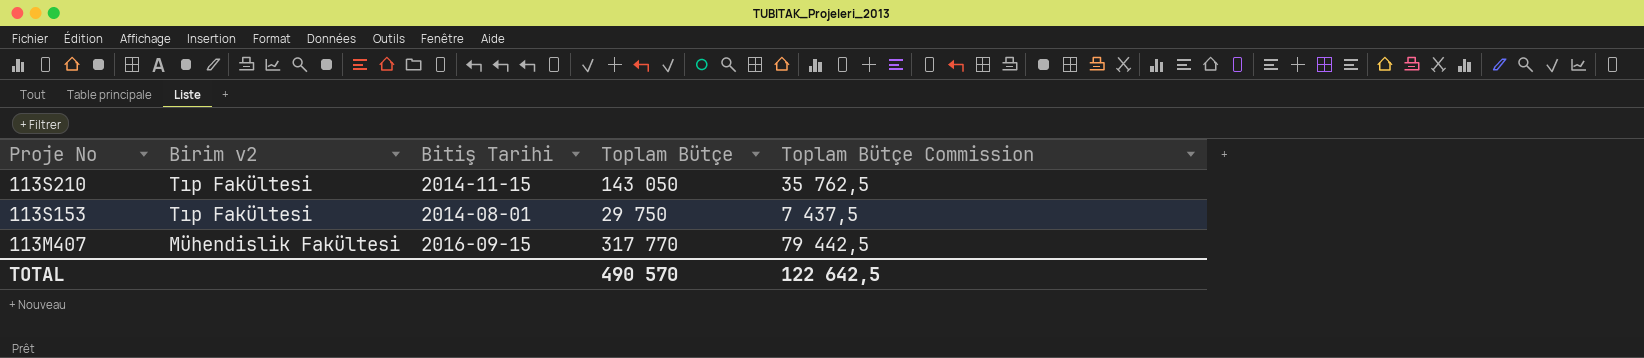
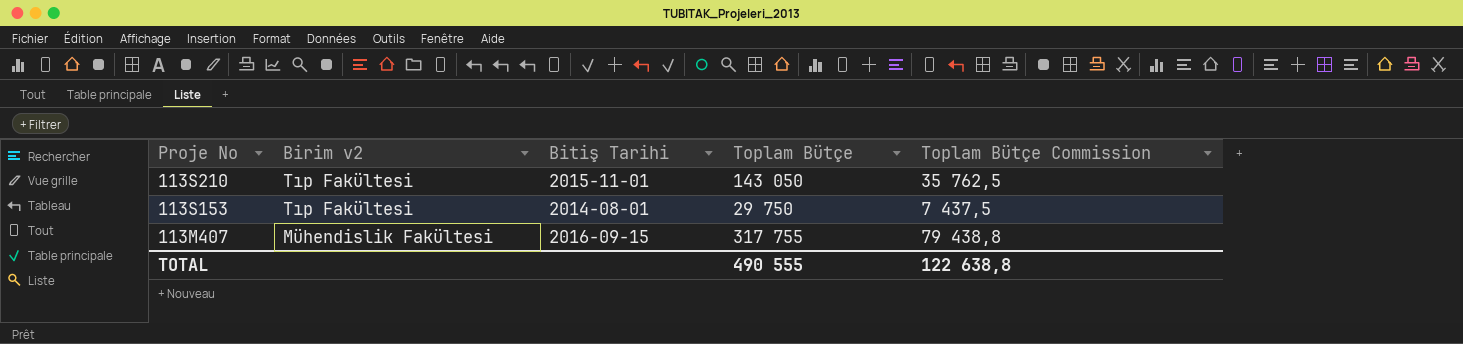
113S210 | Bitiş Tarihi: 2014-11-15 -> 2015-11-01
113M407 | Toplam Bütçe: 317 770 -> 317 755
113M407 | Toplam Bütçe Commission: 79 442,5 -> 79 438,8
TOTAL | Toplam Bütçe: 490 570 -> 490 555
TOTAL | Toplam Bütçe Commission: 122 642,5 -> 122 638,8

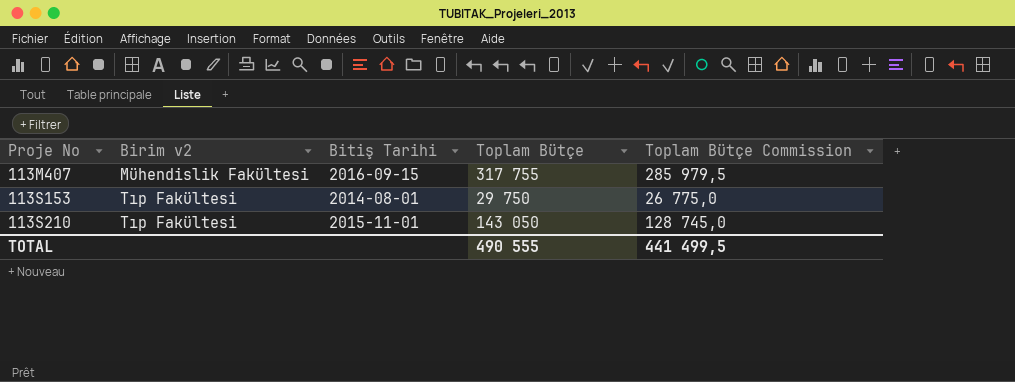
row order: Proje No descending -> Proje No ascending
column Toplam Bütçe Commission | formula: [Toplam Bütçe] * 0,25 -> [Toplam Bütçe] * 0,9
TOTAL | Toplam Bütçe Commission: 122 638,8 -> 441 499,5

